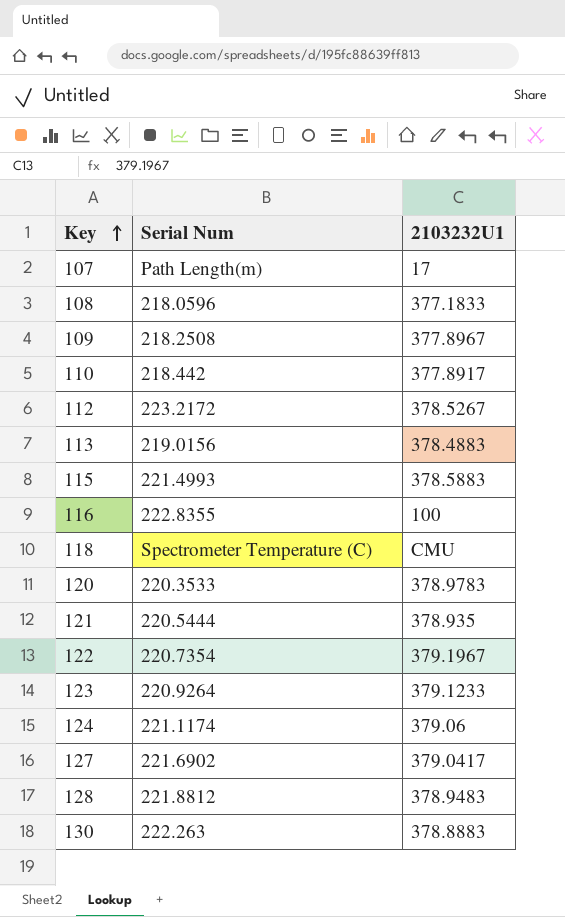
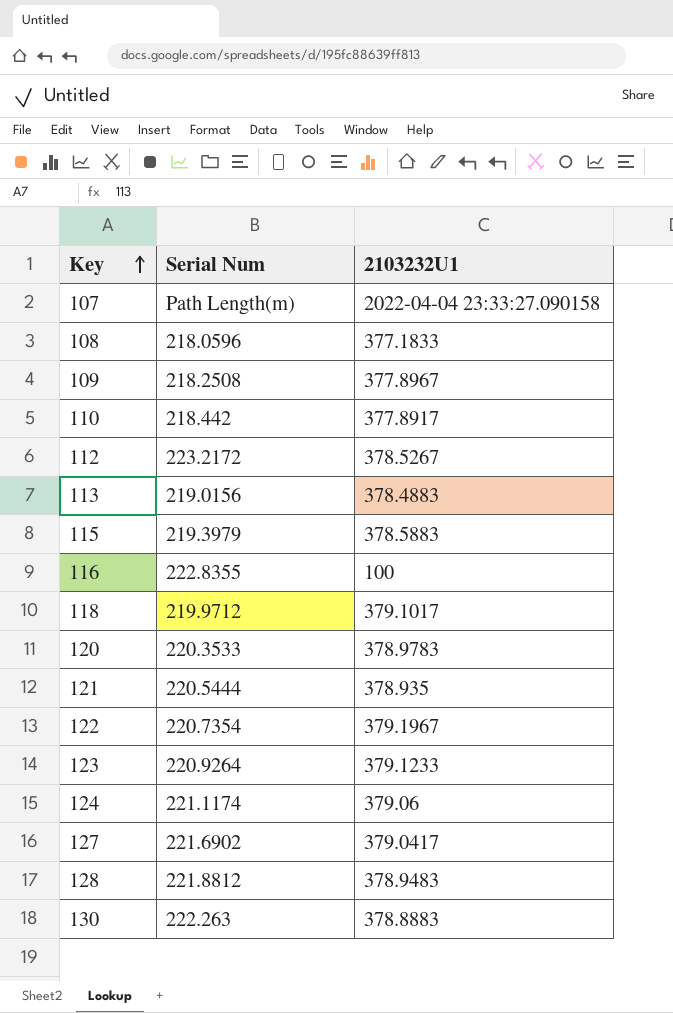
107 | 2103232U1: 17 -> 2022-04-04 23:33:27.090158
115 | Serial Num: 221.4993 -> 219.3979
118 | Serial Num: Spectrometer Temperature (C) -> 219.9712
118 | 2103232U1: CMU -> 379.1017

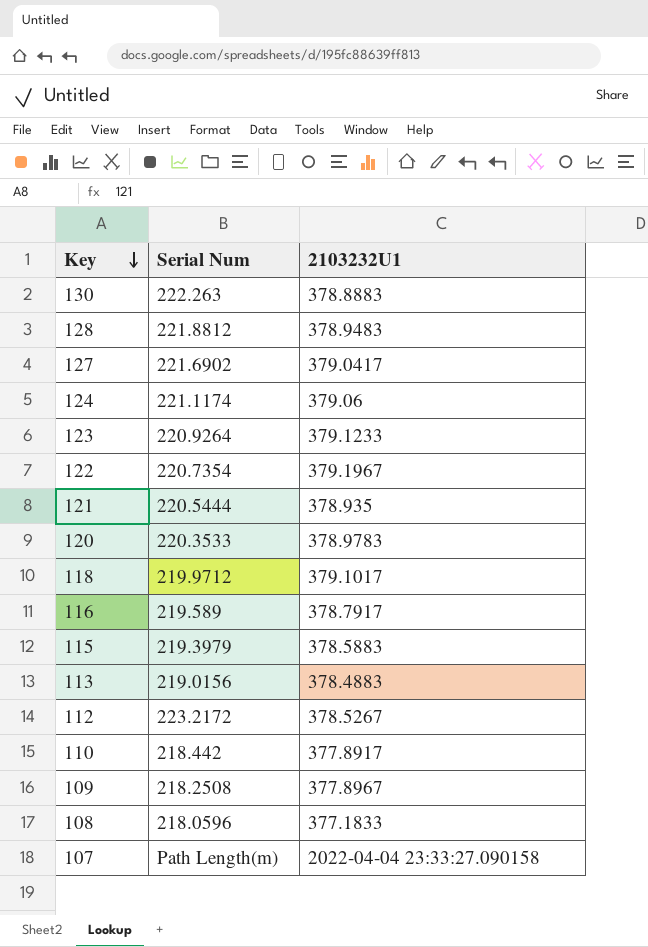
row order: Key ascending -> Key descending
116 | Serial Num: 222.8355 -> 219.589
116 | 2103232U1: 100 -> 378.7917

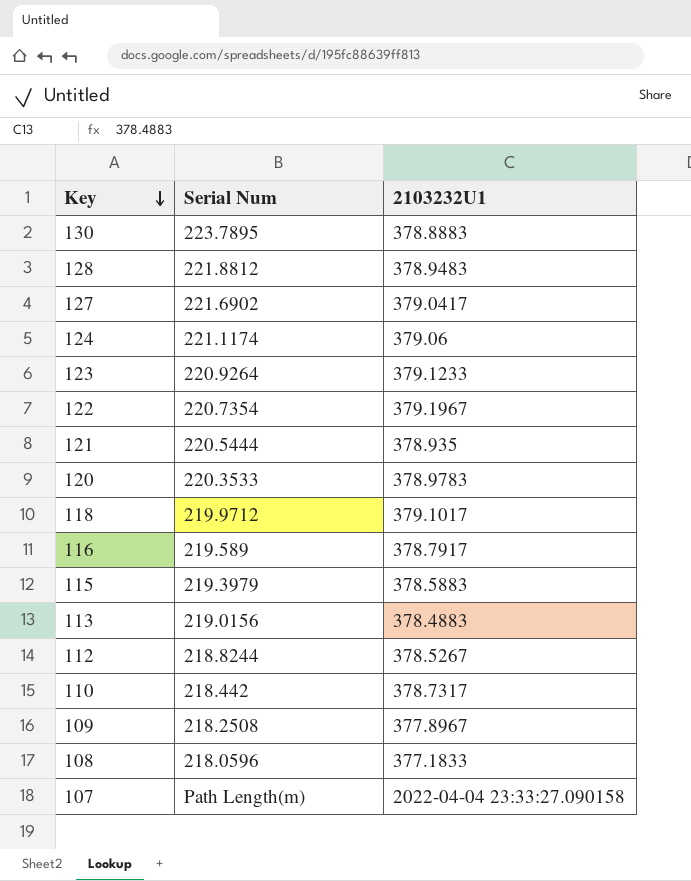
130 | Serial Num: 222.263 -> 223.7895
112 | Serial Num: 223.2172 -> 218.8244
110 | 2103232U1: 377.8917 -> 378.7317

